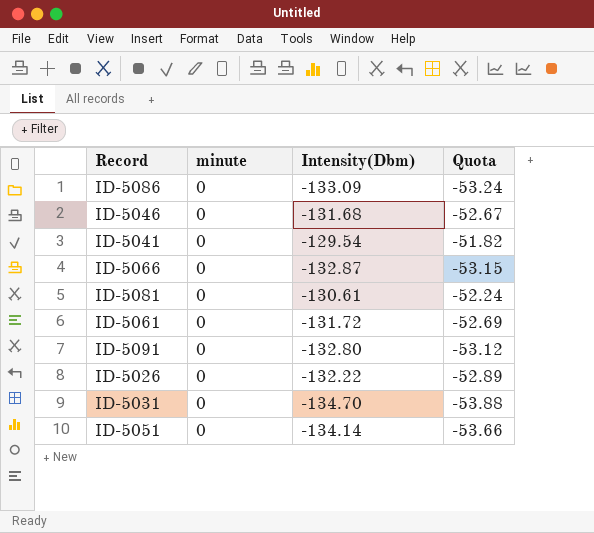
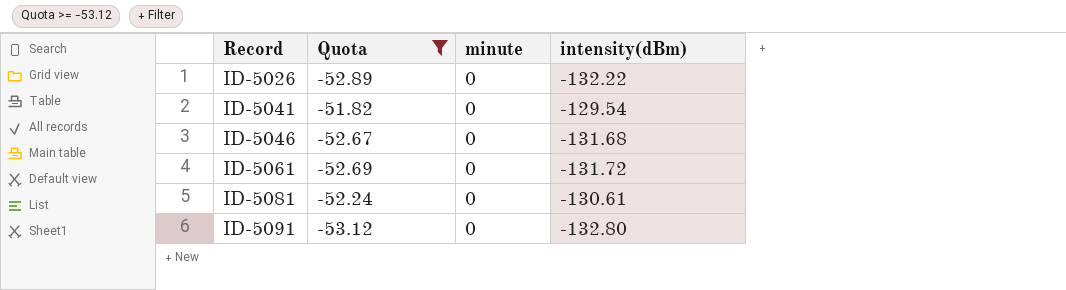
filter: none -> Quota >= -53.12
row order: none -> Record ascending
column Quota | position: 4 -> 2
column name: Intensity(Dbm) -> intensity(dBm)

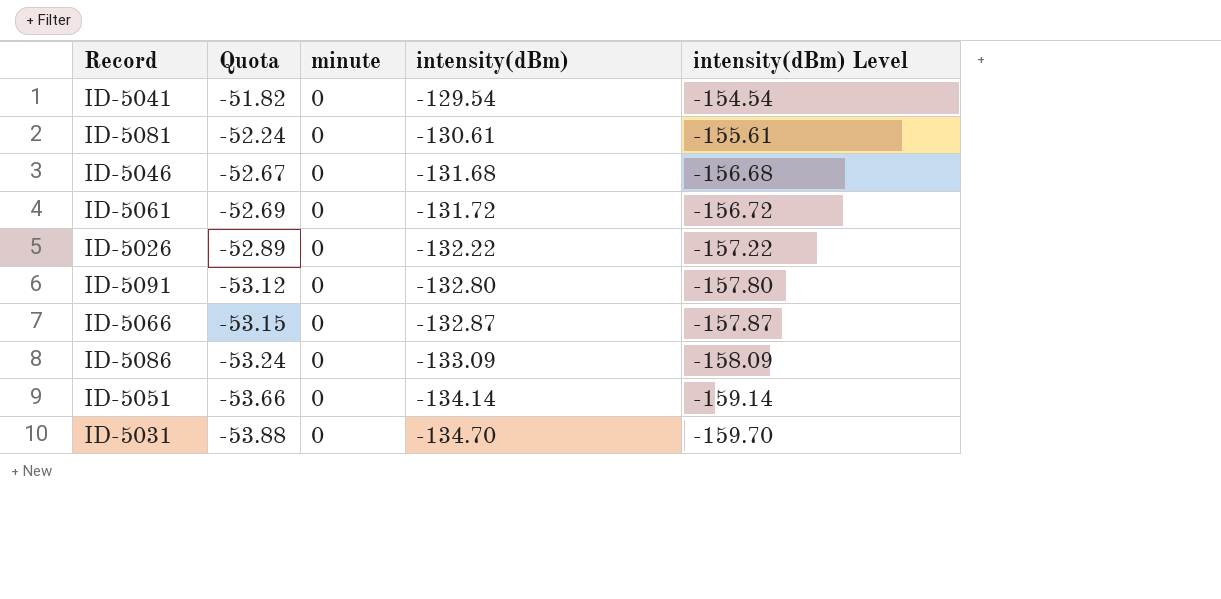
filter: Quota >= -53.12 -> none
row order: Record ascending -> Quota descending
column intensity(dBm) Level | formula: none -> [intensity(dBm)] - 25

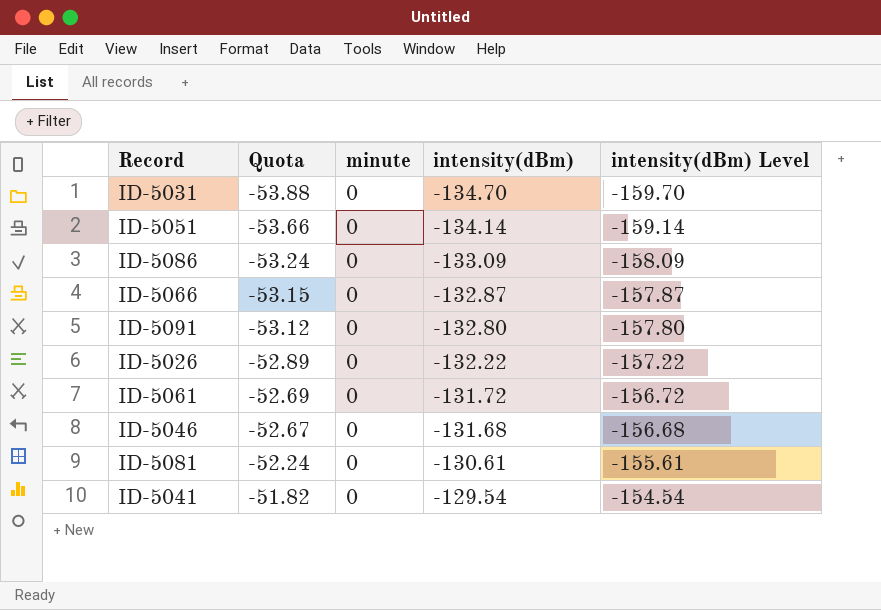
row order: Quota descending -> Quota ascending

